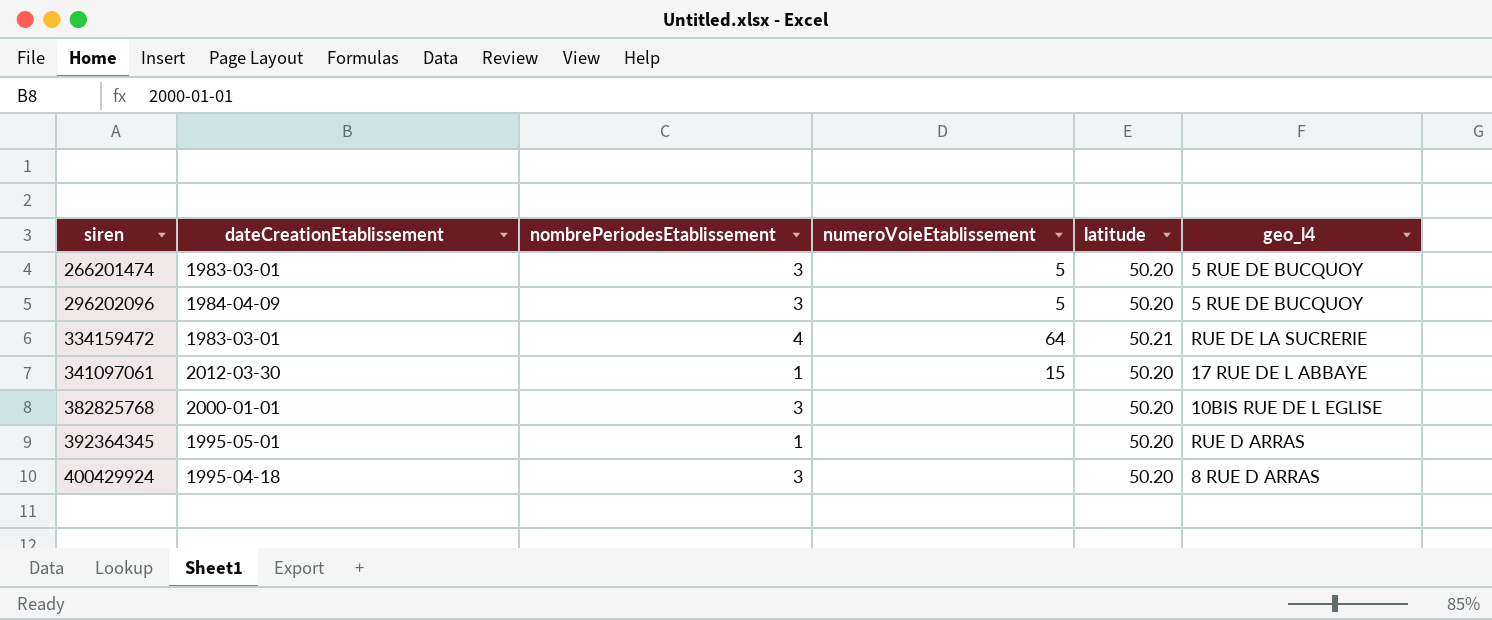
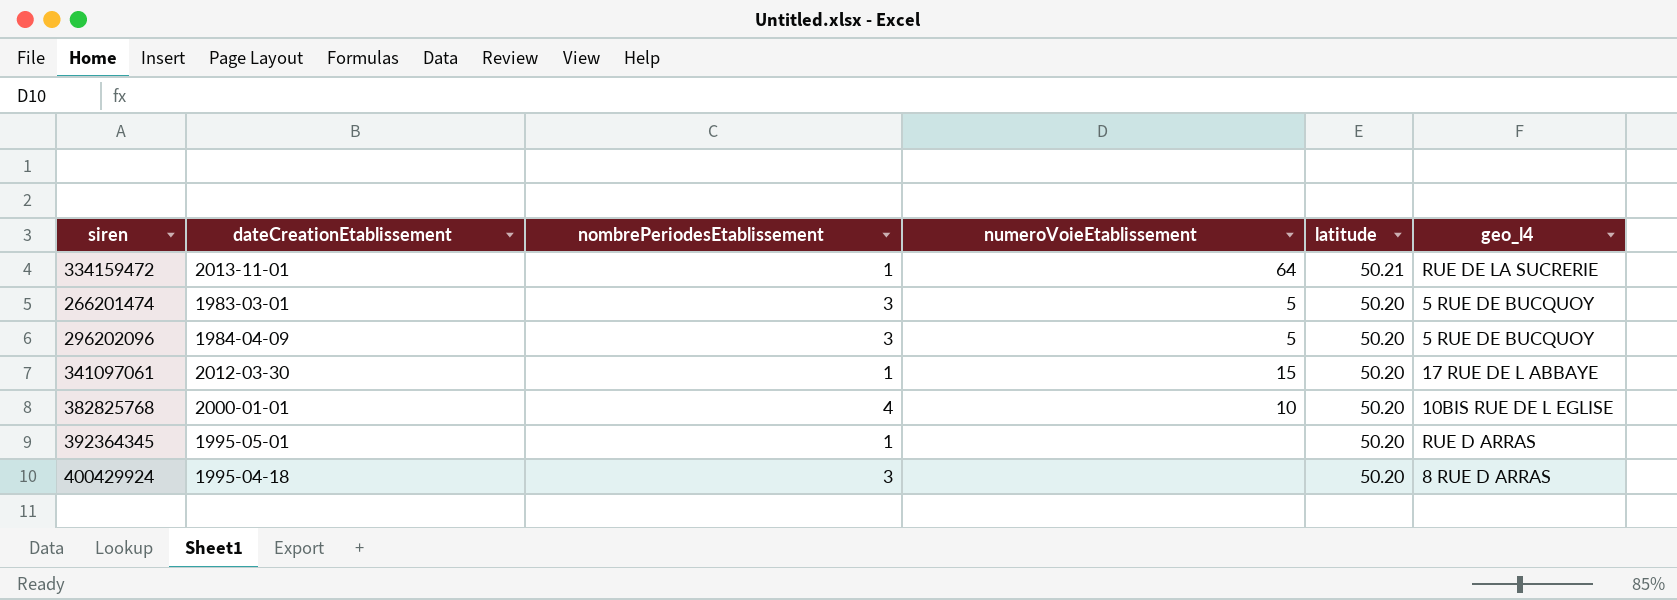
row order: siren ascending -> latitude descending
334159472 | dateCreationEtablissement: 1983-03-01 -> 2013-11-01
334159472 | nombrePeriodesEtablissement: 4 -> 1
382825768 | nombrePeriodesEtablissement: 3 -> 4
382825768 | numeroVoieEtablissement: none -> 10

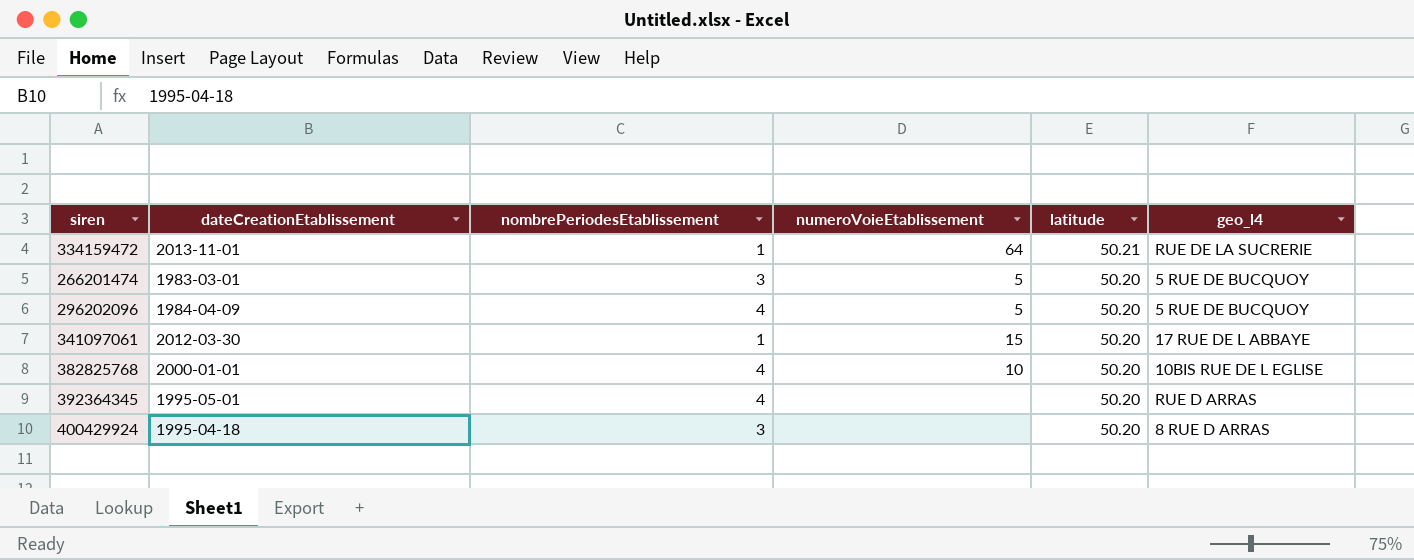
296202096 | nombrePeriodesEtablissement: 3 -> 4
392364345 | nombrePeriodesEtablissement: 1 -> 4

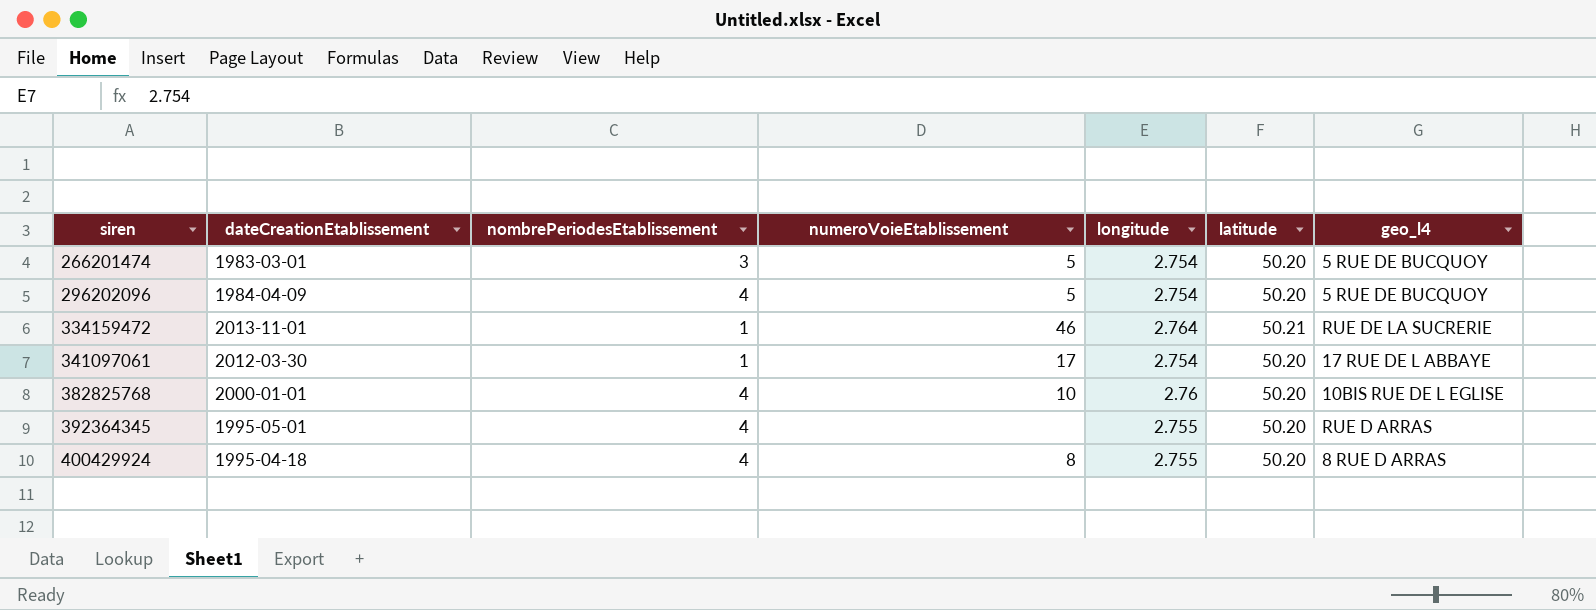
row order: latitude descending -> siren ascending
column longitude | position: none -> 5
334159472 | numeroVoieEtablissement: 64 -> 46
341097061 | numeroVoieEtablissement: 15 -> 17
400429924 | nombrePeriodesEtablissement: 3 -> 4
400429924 | numeroVoieEtablissement: none -> 8

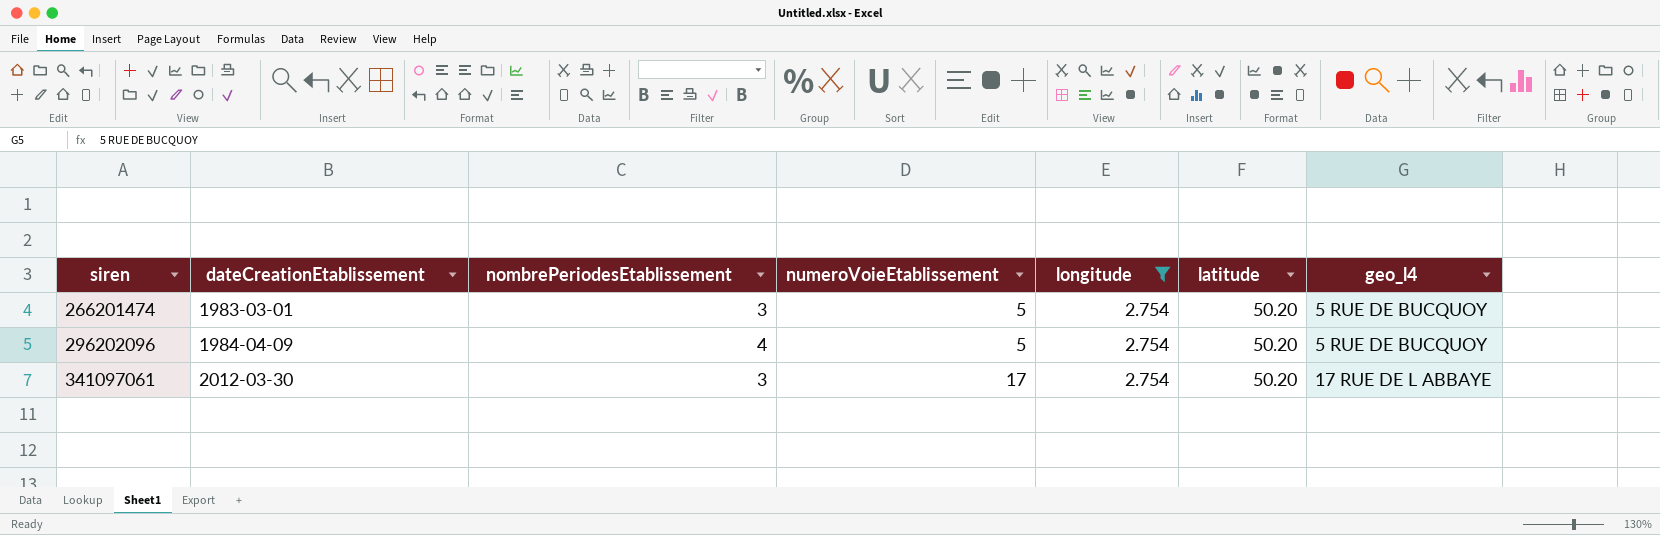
filter: none -> longitude = 2.754
341097061 | nombrePeriodesEtablissement: 1 -> 3

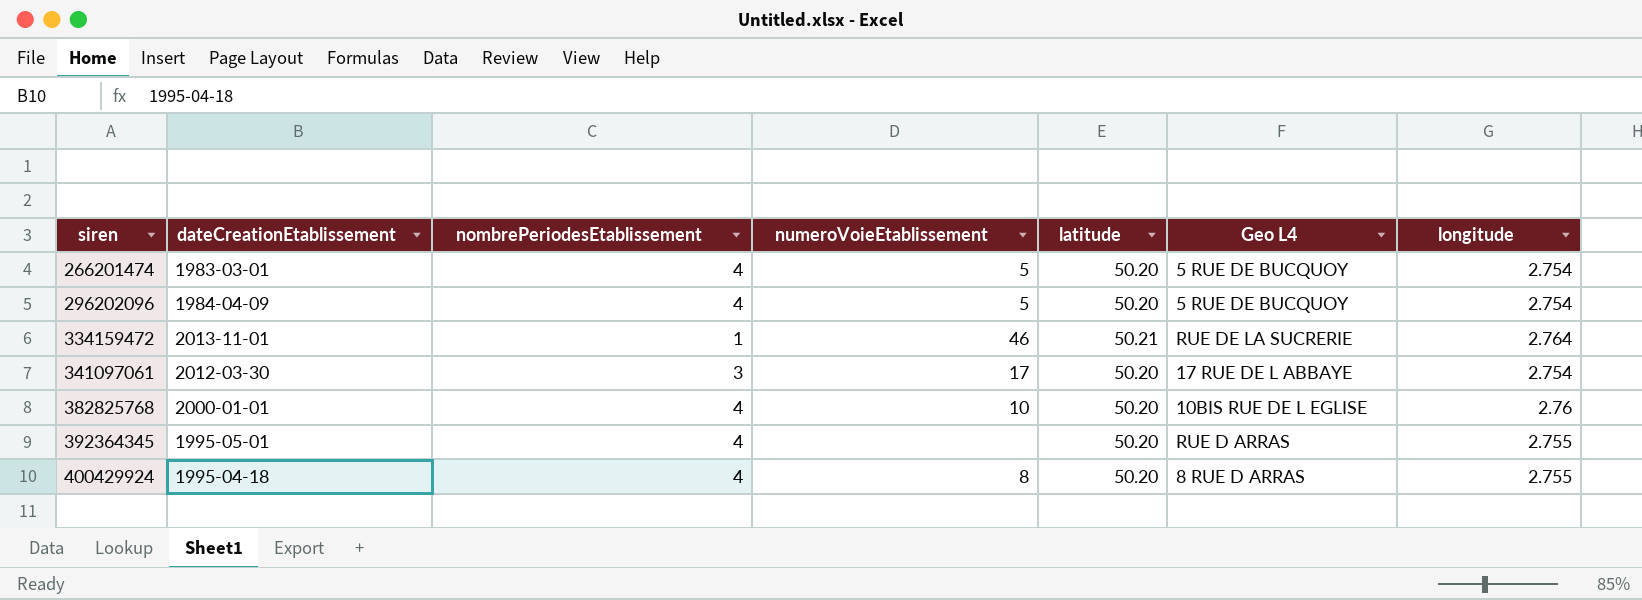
filter: longitude = 2.754 -> none
column name: geo_l4 -> Geo L4
column longitude | position: 5 -> 7
266201474 | nombrePeriodesEtablissement: 3 -> 4

